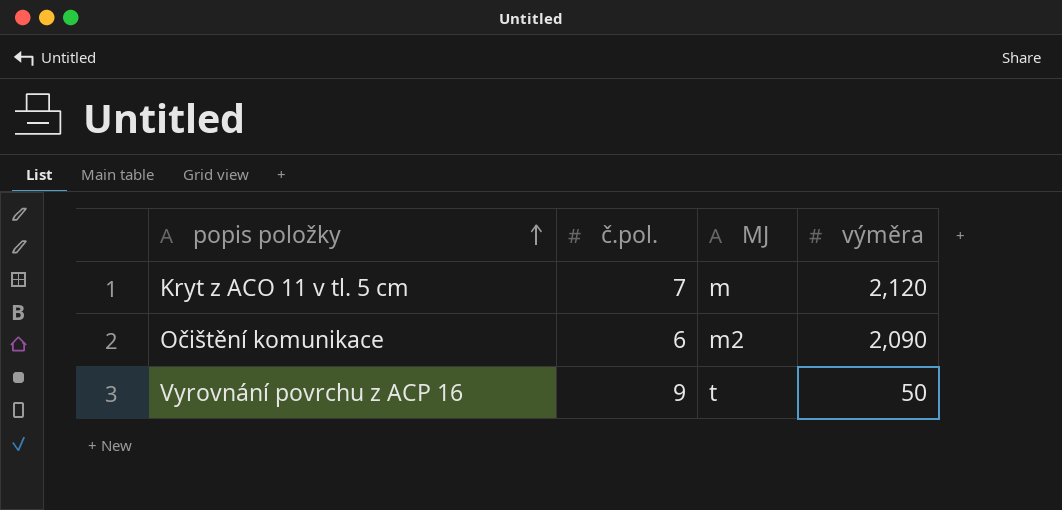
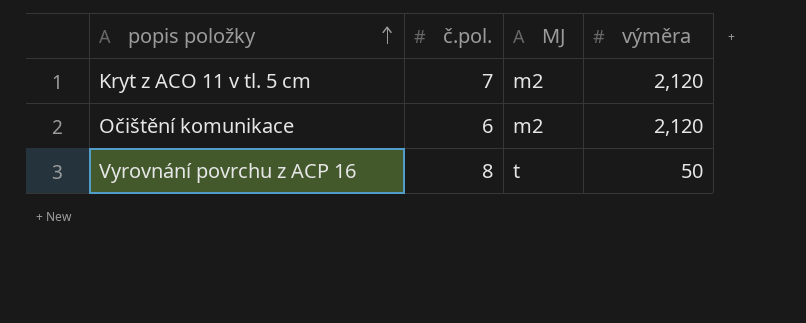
Kryt z ACO 11 v tl. 5 cm | MJ: m -> m2
Očištění komunikace | výměra: 2,090 -> 2,120
Vyrovnání povrchu z ACP 16 | č.pol.: 9 -> 8

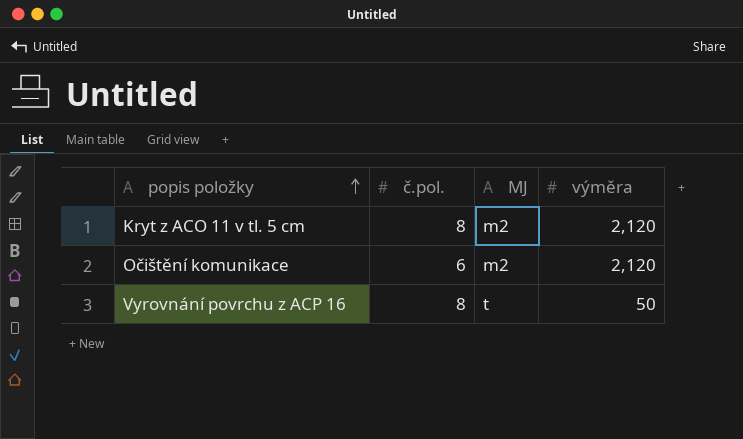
Kryt z ACO 11 v tl. 5 cm | č.pol.: 7 -> 8

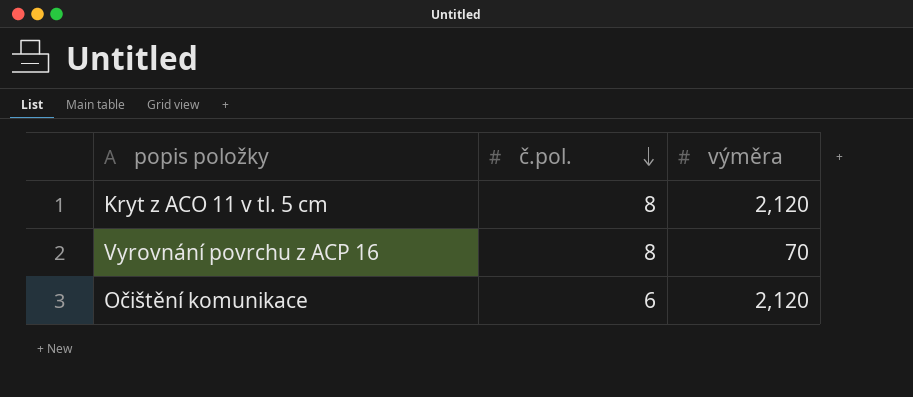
row order: popis položky ascending -> č.pol. descending
column MJ | position: 3 -> none
Vyrovnání povrchu z ACP 16 | výměra: 50 -> 70

